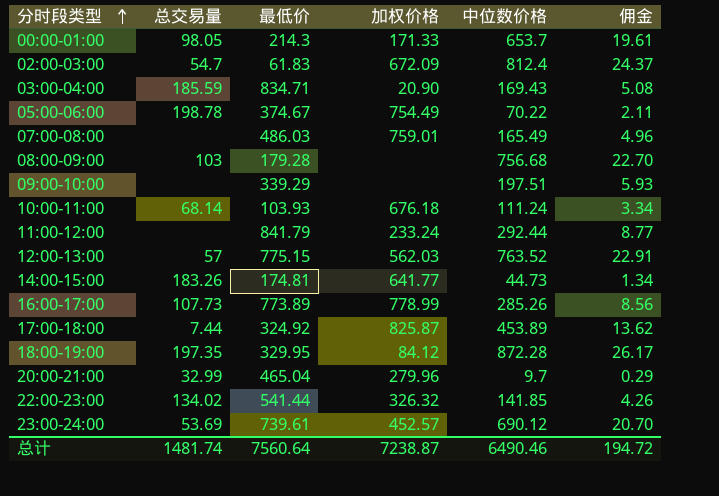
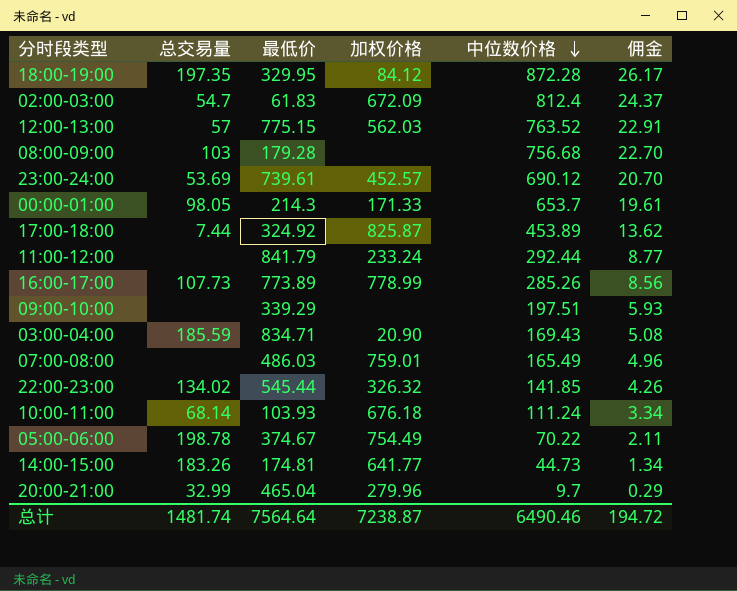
row order: 分时段类型 ascending -> 中位数价格 descending
22:00-23:00 | 最低价: 541.44 -> 545.44
总计 | 最低价: 7560.64 -> 7564.64

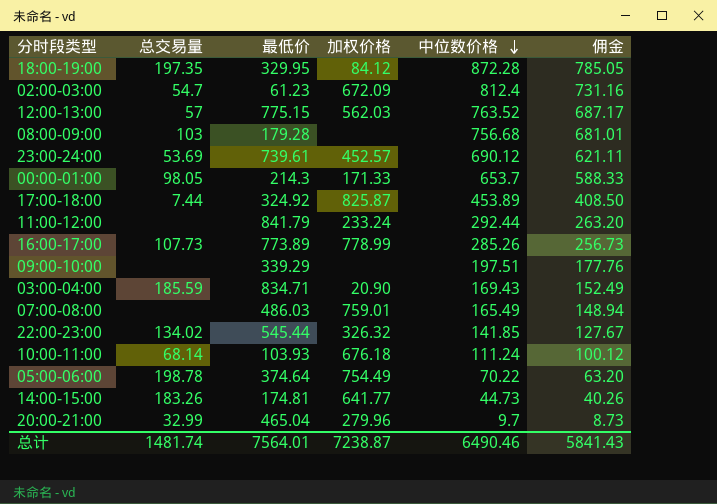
column 佣金 | formula: [中位数价格] * 0.03 -> [中位数价格] * 0.9
02:00-03:00 | 最低价: 61.83 -> 61.23
05:00-06:00 | 最低价: 374.67 -> 374.64
总计 | 最低价: 7564.64 -> 7564.01
总计 | 佣金: 194.72 -> 5841.43

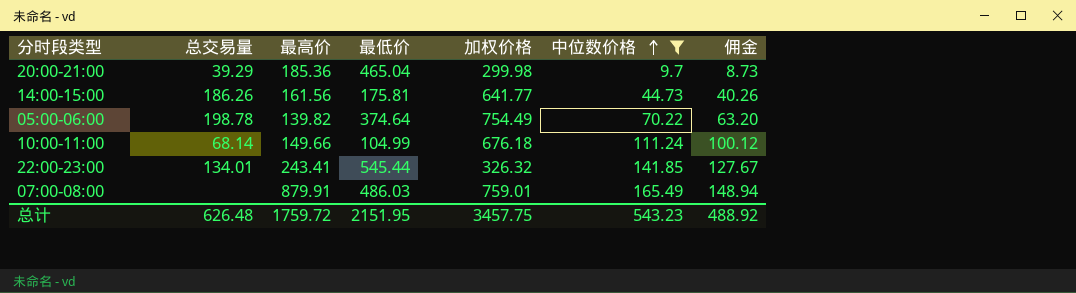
filter: none -> 中位数价格 <= 165.49
row order: 中位数价格 descending -> 中位数价格 ascending
column 最高价 | position: none -> 3
20:00-21:00 | 总交易量: 32.99 -> 39.29
20:00-21:00 | 加权价格: 279.96 -> 299.98
14:00-15:00 | 总交易量: 183.26 -> 186.26
14:00-15:00 | 最低价: 174.81 -> 175.81
10:00-11:00 | 最低价: 103.93 -> 104.99
22:00-23:00 | 总交易量: 134.02 -> 134.01
总计 | 总交易量: 1481.74 -> 626.48
总计 | 最低价: 7564.01 -> 2151.95
总计 | 加权价格: 7238.87 -> 3457.75
总计 | 中位数价格: 6490.46 -> 543.23
总计 | 佣金: 5841.43 -> 488.92

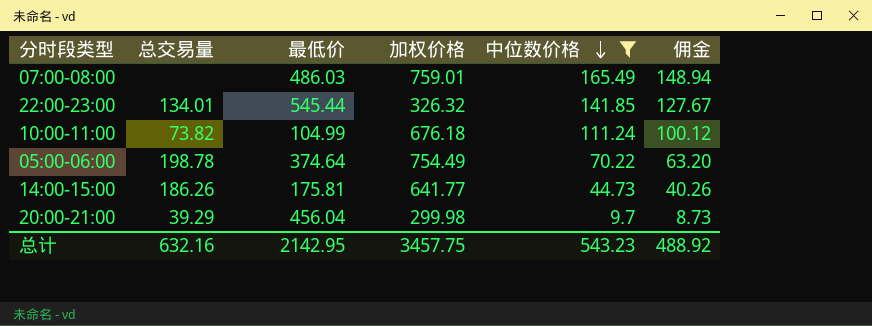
row order: 中位数价格 ascending -> 中位数价格 descending
column 最高价 | position: 3 -> none
10:00-11:00 | 总交易量: 68.14 -> 73.82
20:00-21:00 | 最低价: 465.04 -> 456.04
总计 | 总交易量: 626.48 -> 632.16
总计 | 最低价: 2151.95 -> 2142.95

